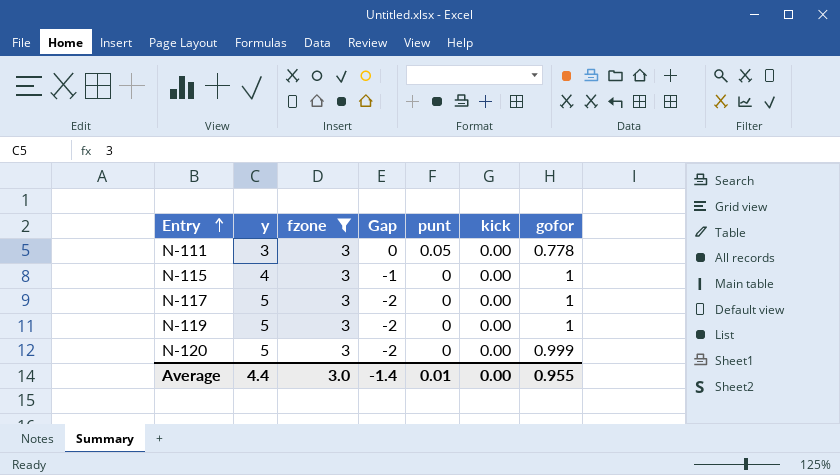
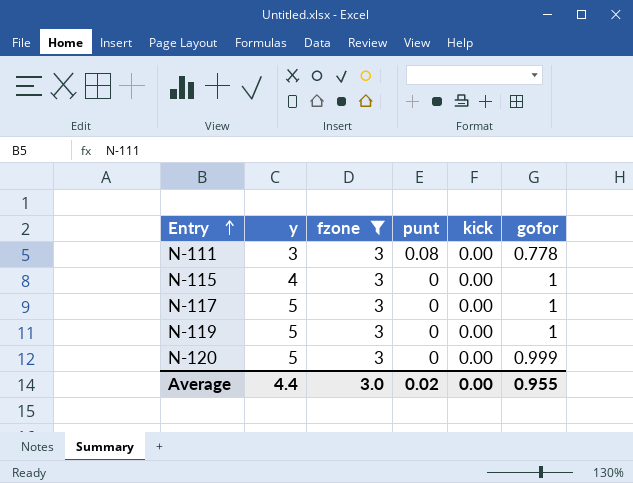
column Gap | formula: [fzone] - [y] -> none
N-111 | punt: 0.05 -> 0.08
Average | punt: 0.01 -> 0.02

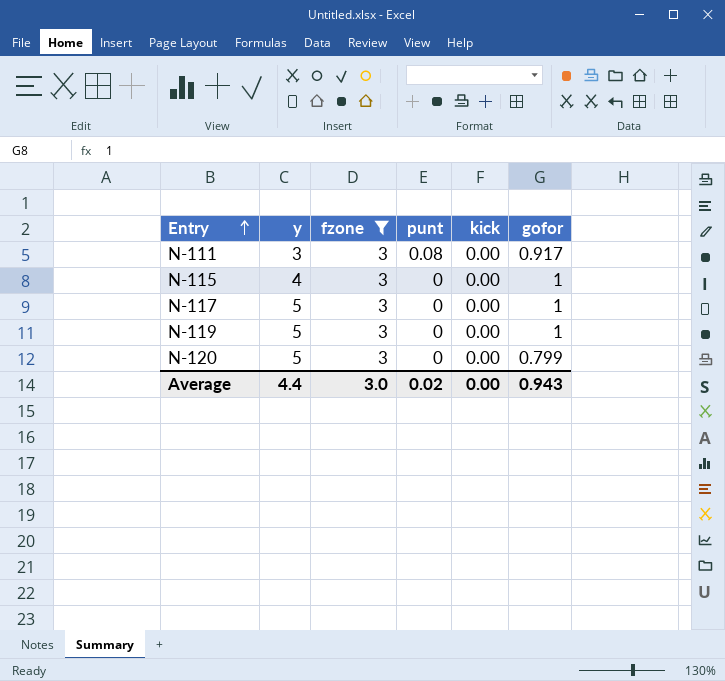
N-111 | gofor: 0.778 -> 0.917
N-120 | gofor: 0.999 -> 0.799
Average | gofor: 0.955 -> 0.943

